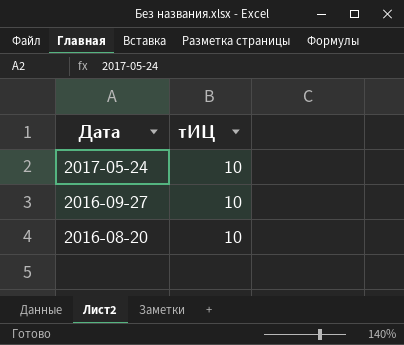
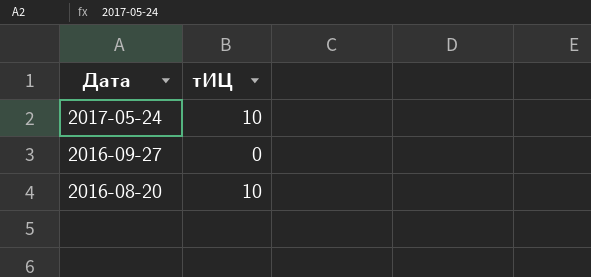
2016-09-27 | тИЦ: 10 -> 0

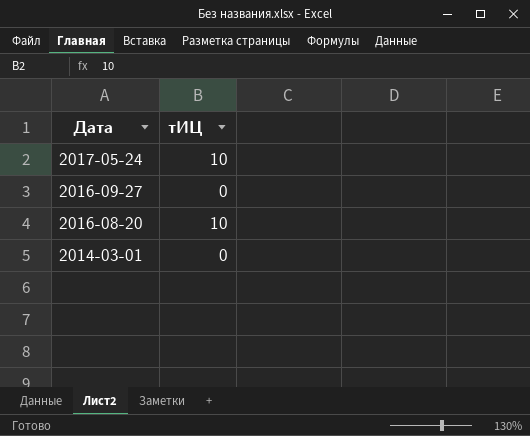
row 2014-03-01: none -> 0

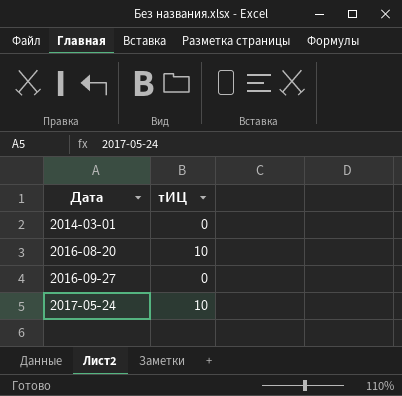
row order: Дата descending -> Дата ascending

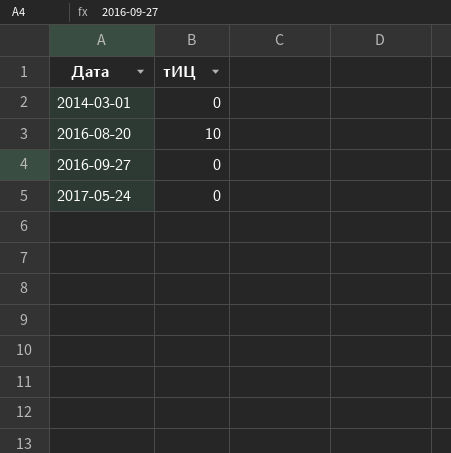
2017-05-24 | тИЦ: 10 -> 0

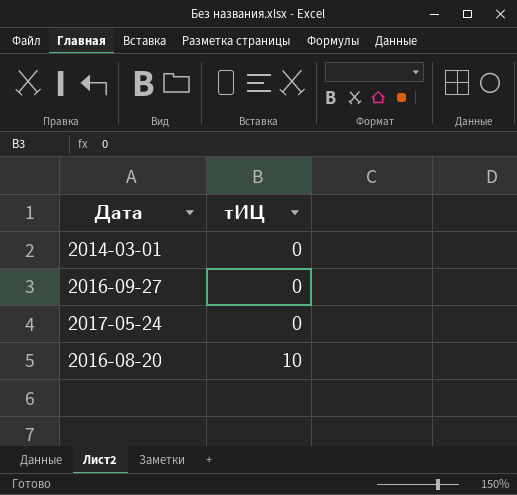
row order: Дата ascending -> тИЦ ascending

